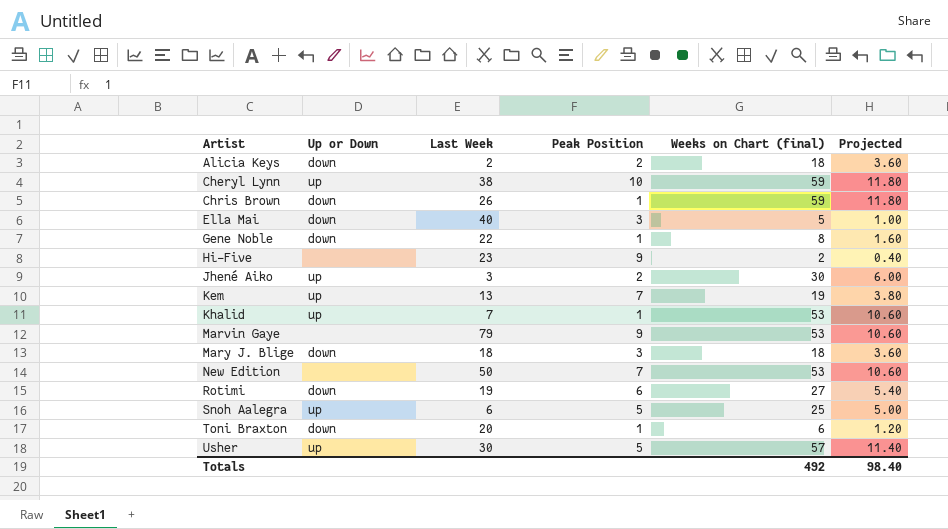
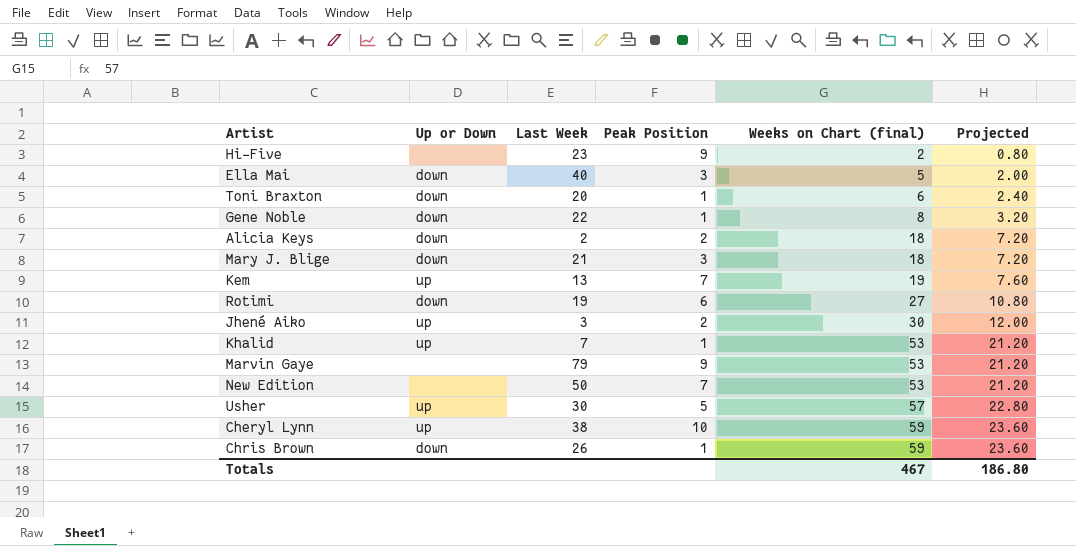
row order: Artist ascending -> Weeks on Chart (final) ascending
column Projected | formula: [Weeks on Chart (final)] * 0.2 -> [Weeks on Chart (final)] * 0.4
row Snoh Aalegra: up | 6 | 5 | 25 | 5.00 -> none
Mary J. Blige | Last Week: 18 -> 21
Totals | Weeks on Chart (final): 492 -> 467
Totals | Projected: 98.40 -> 186.80

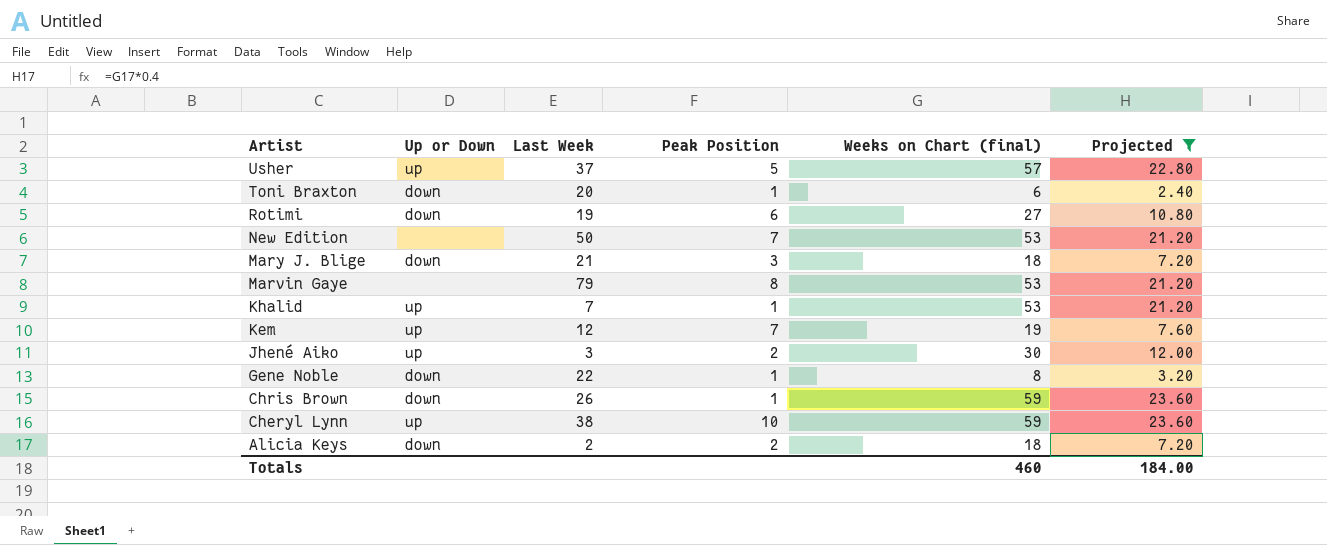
filter: none -> Projected >= 2.40
row order: Weeks on Chart (final) ascending -> Artist descending
Usher | Last Week: 30 -> 37
Marvin Gaye | Peak Position: 9 -> 8
Kem | Last Week: 13 -> 12
Totals | Weeks on Chart (final): 467 -> 460
Totals | Projected: 186.80 -> 184.00

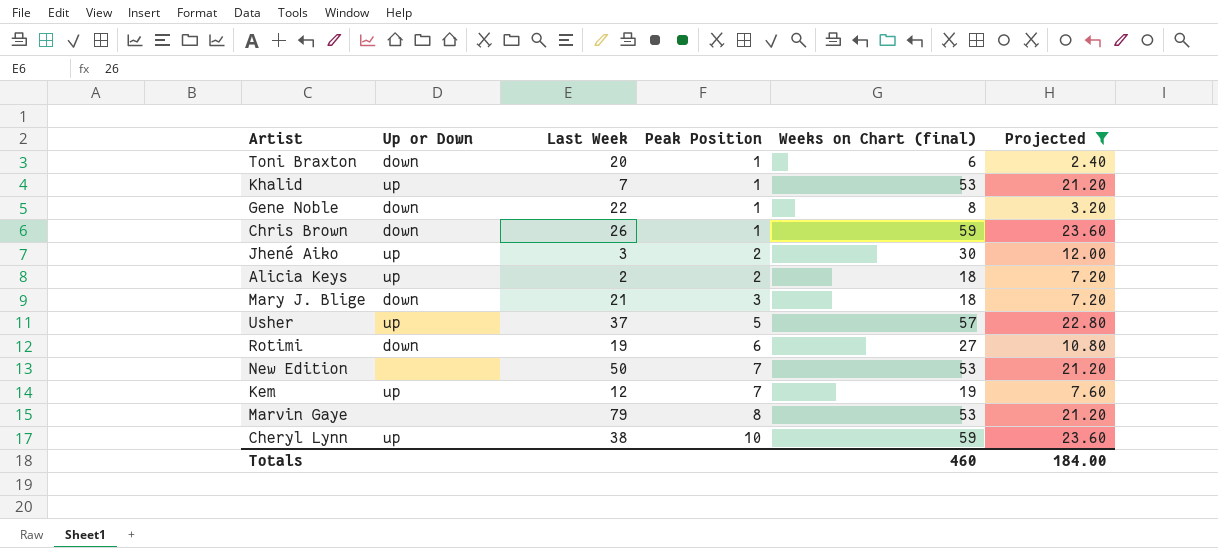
row order: Artist descending -> Peak Position ascending
Alicia Keys | Up or Down: down -> up

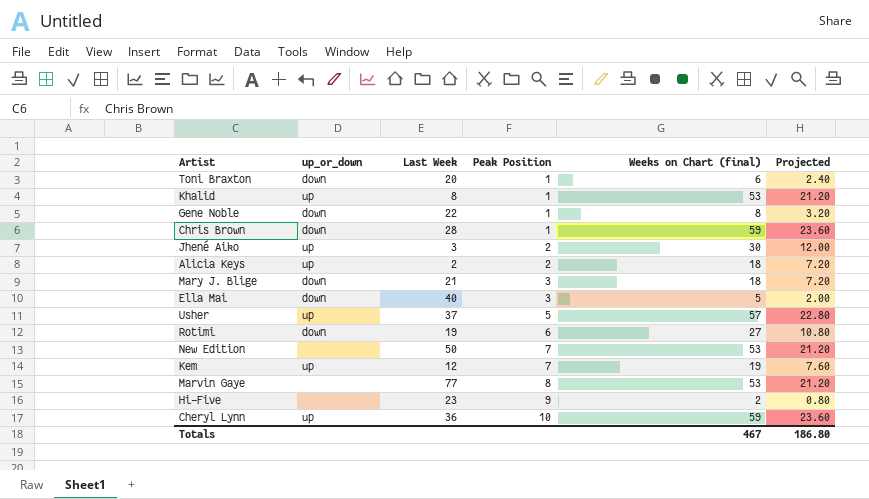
filter: Projected >= 2.40 -> none
column name: Up or Down -> up_or_down
Khalid | Last Week: 7 -> 8
Chris Brown | Last Week: 26 -> 28
Marvin Gaye | Last Week: 79 -> 77
Cheryl Lynn | Last Week: 38 -> 36
Totals | Weeks on Chart (final): 460 -> 467
Totals | Projected: 184.00 -> 186.80

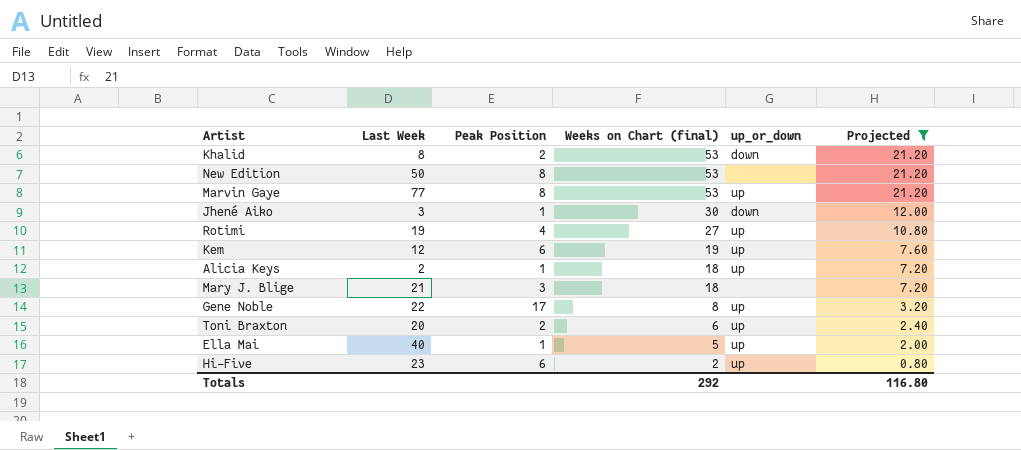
filter: none -> Projected <= 21.20
row order: Peak Position ascending -> Weeks on Chart (final) descending
column up_or_down | position: 2 -> 5
Khalid | Peak Position: 1 -> 2
Khalid | up_or_down: up -> down
New Edition | Peak Position: 7 -> 8
Marvin Gaye | up_or_down: none -> up
Jhené Aiko | Peak Position: 2 -> 1
Jhené Aiko | up_or_down: up -> down
Rotimi | Peak Position: 6 -> 4
Rotimi | up_or_down: down -> up
Kem | Peak Position: 7 -> 6
Alicia Keys | Peak Position: 2 -> 1
Mary J. Blige | up_or_down: down -> none
Gene Noble | Peak Position: 1 -> 17
Gene Noble | up_or_down: down -> up
Toni Braxton | Peak Position: 1 -> 2
Toni Braxton | up_or_down: down -> up
Ella Mai | Peak Position: 3 -> 1
Ella Mai | up_or_down: down -> up
Hi-Five | Peak Position: 9 -> 6
Hi-Five | up_or_down: none -> up
Totals | Weeks on Chart (final): 467 -> 292
Totals | Projected: 186.80 -> 116.80

